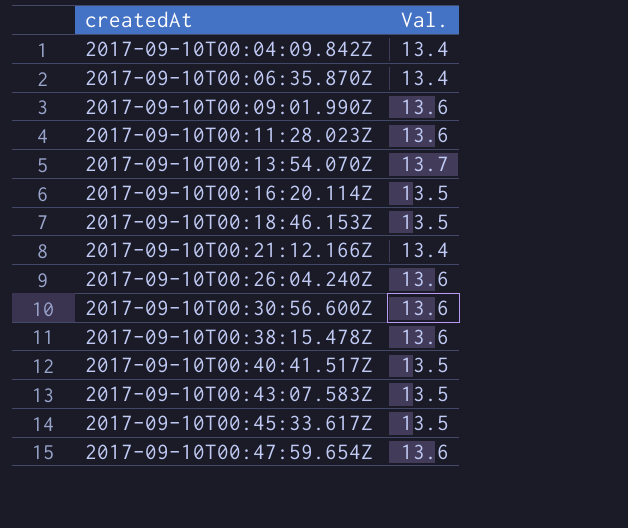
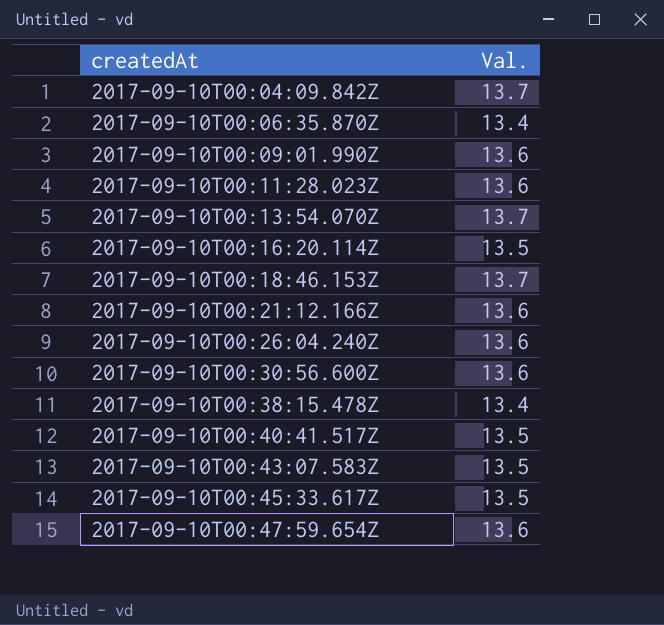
2017-09-10T00:04:09.842Z | Val.: 13.4 -> 13.7
2017-09-10T00:18:46.153Z | Val.: 13.5 -> 13.7
2017-09-10T00:21:12.166Z | Val.: 13.4 -> 13.6
2017-09-10T00:38:15.478Z | Val.: 13.6 -> 13.4

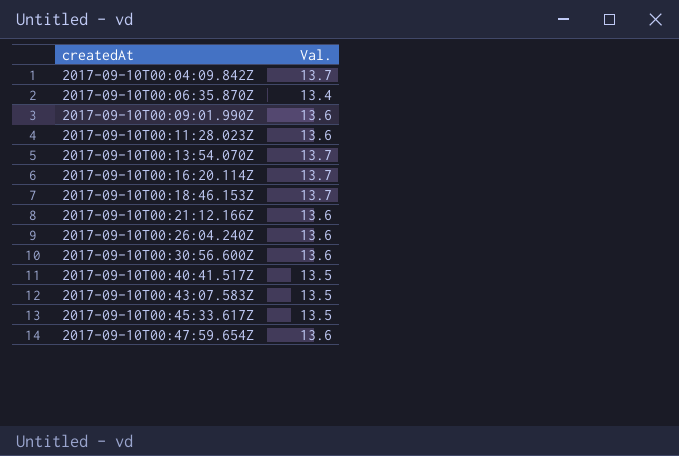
row 2017-09-10T00:38:15.478Z: 13.4 -> none
2017-09-10T00:16:20.114Z | Val.: 13.5 -> 13.7

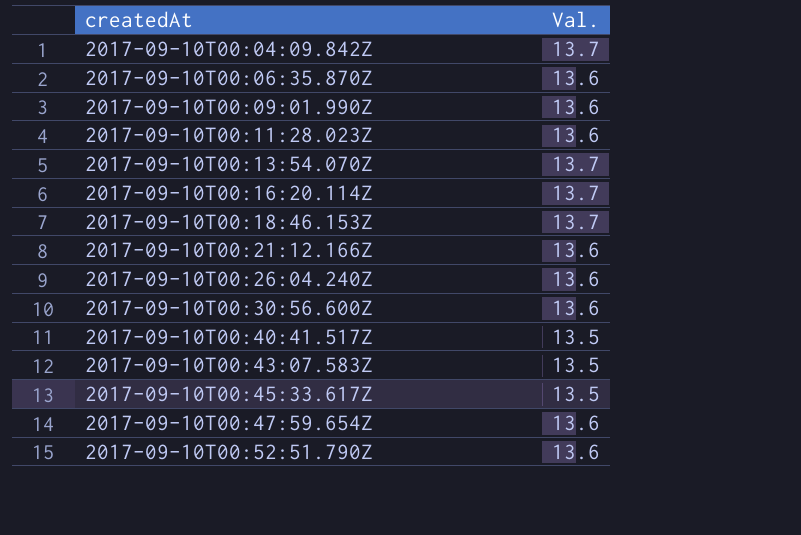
2017-09-10T00:06:35.870Z | Val.: 13.4 -> 13.6
row 2017-09-10T00:52:51.790Z: none -> 13.6

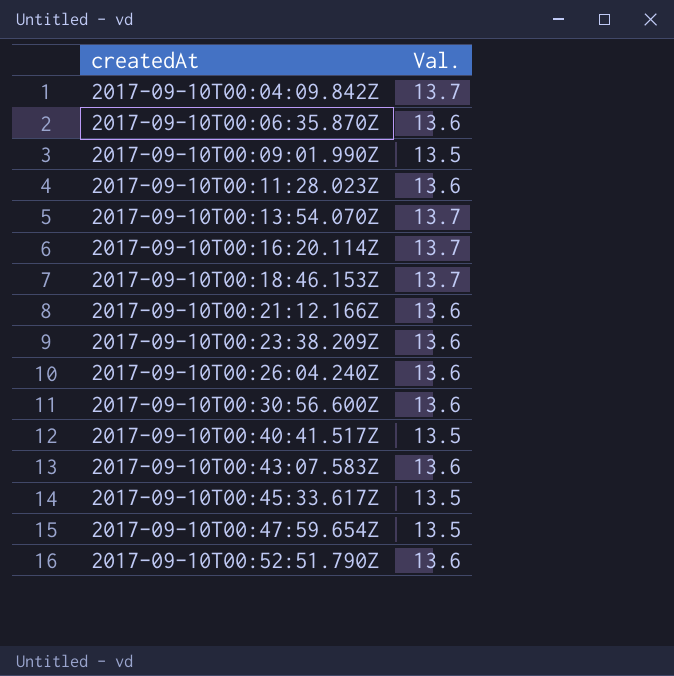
2017-09-10T00:09:01.990Z | Val.: 13.6 -> 13.5
row 2017-09-10T00:23:38.209Z: none -> 13.6
2017-09-10T00:43:07.583Z | Val.: 13.5 -> 13.6
2017-09-10T00:47:59.654Z | Val.: 13.6 -> 13.5

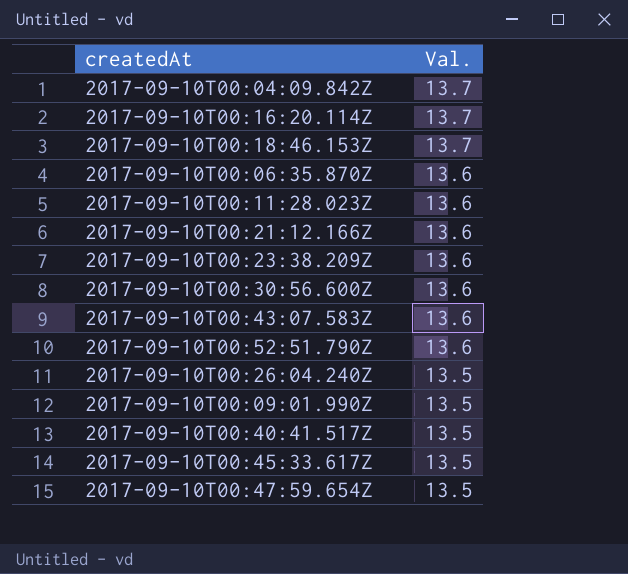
row order: createdAt ascending -> Val. descending
row 2017-09-10T00:13:54.070Z: 13.7 -> none
2017-09-10T00:26:04.240Z | Val.: 13.6 -> 13.5

